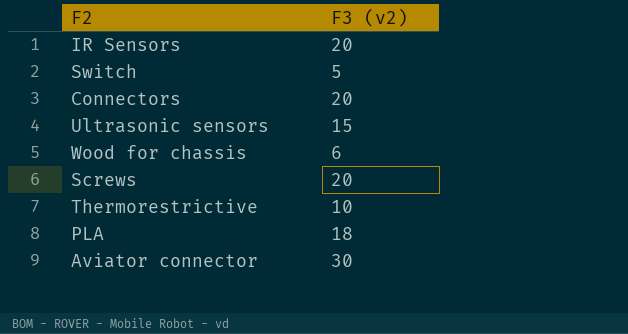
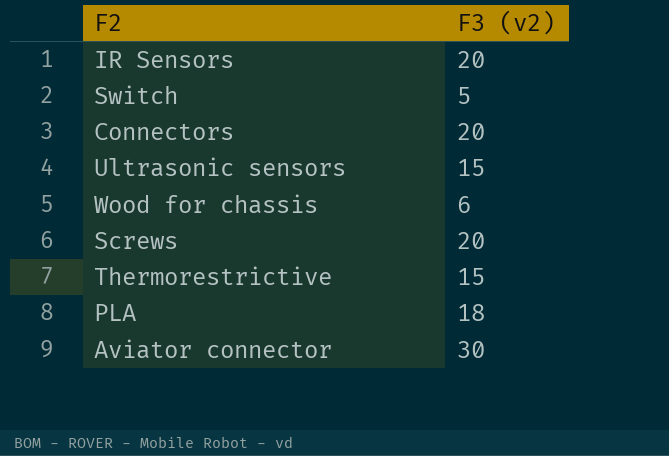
Thermorestrictive | F3 (v2): 10 -> 15

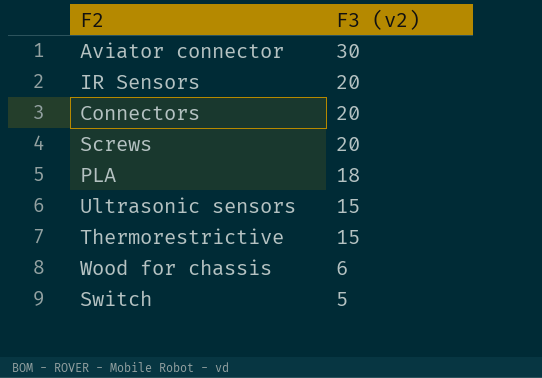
row order: none -> F3 (v2) descending

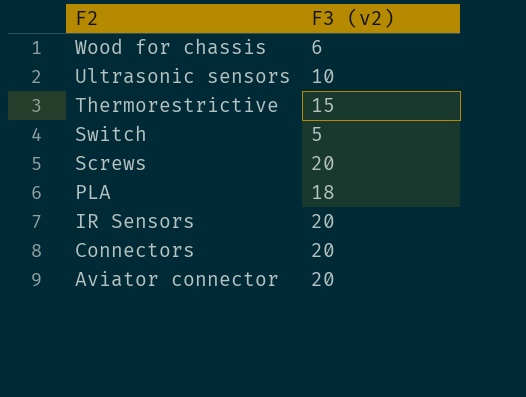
row order: F3 (v2) descending -> F2 descending
Ultrasonic sensors | F3 (v2): 15 -> 10
Aviator connector | F3 (v2): 30 -> 20

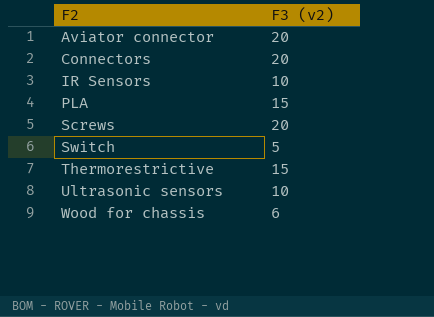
row order: F2 descending -> F2 ascending
IR Sensors | F3 (v2): 20 -> 10
PLA | F3 (v2): 18 -> 15

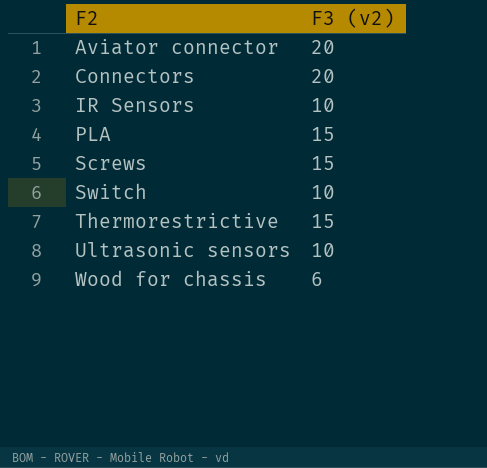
Screws | F3 (v2): 20 -> 15
Switch | F3 (v2): 5 -> 10

